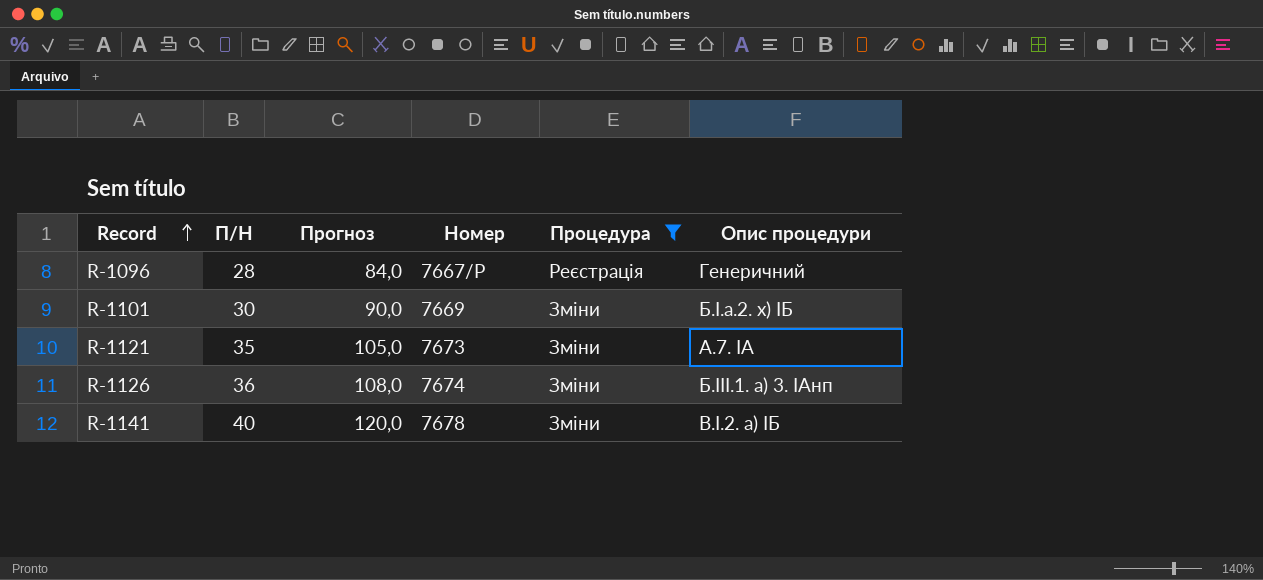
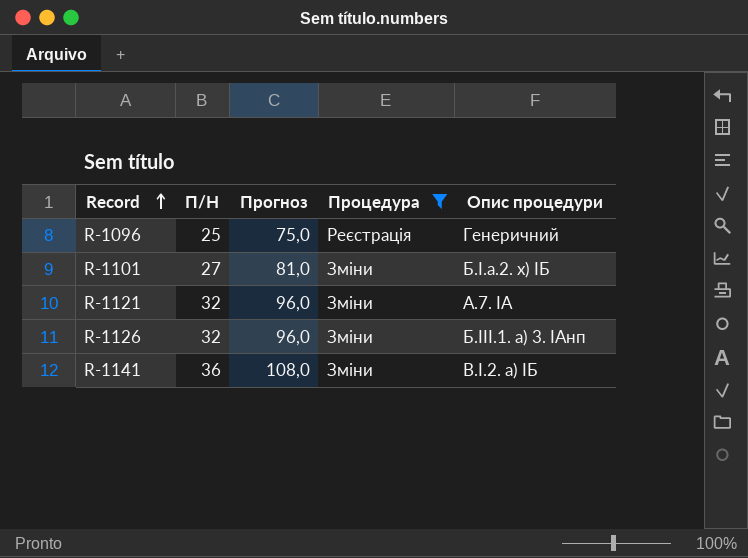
column Номер | position: 4 -> none
R-1096 | П/Н: 28 -> 25
R-1096 | Прогноз: 84,0 -> 75,0
R-1101 | П/Н: 30 -> 27
R-1101 | Прогноз: 90,0 -> 81,0
R-1121 | П/Н: 35 -> 32
R-1121 | Прогноз: 105,0 -> 96,0
R-1126 | П/Н: 36 -> 32
R-1126 | Прогноз: 108,0 -> 96,0
R-1141 | П/Н: 40 -> 36
R-1141 | Прогноз: 120,0 -> 108,0

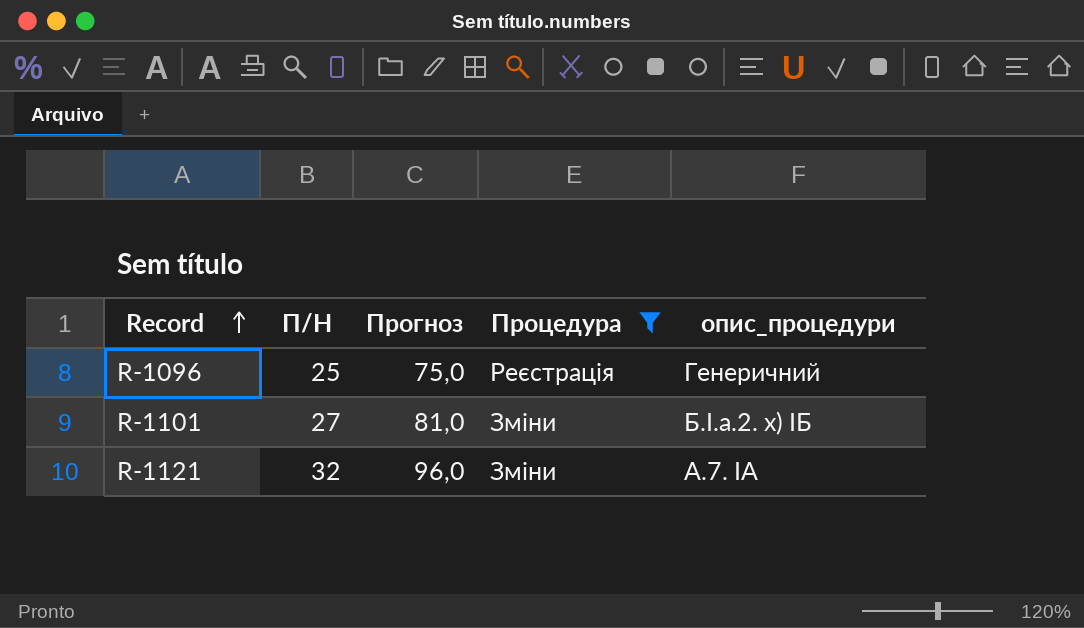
column name: Опис процедури -> опис_процедури
row R-1126: 32 | 96,0 | Зміни | Б.ІІІ.1. а) 3. ІАнп -> none
row R-1141: 36 | 108,0 | Зміни | В.І.2. а) ІБ -> none

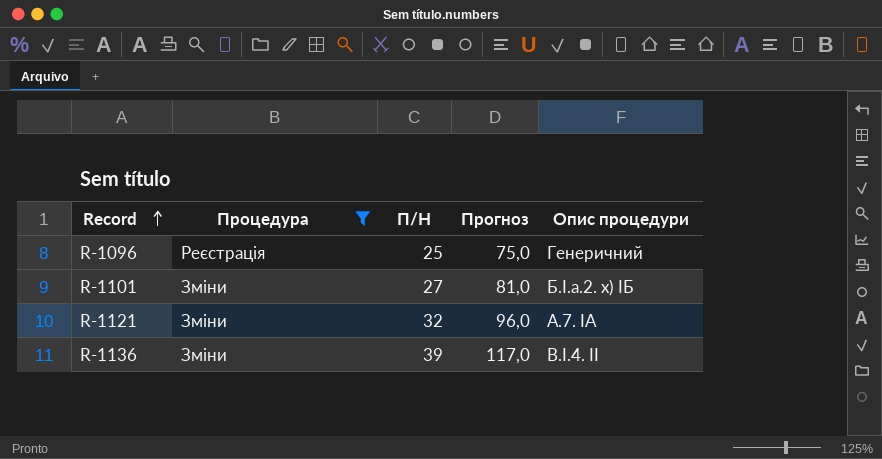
column Процедура | position: 4 -> 2
column name: опис_процедури -> Опис процедури
row R-1136: none -> Зміни | 39 | 117,0 | В.І.4. ІІ

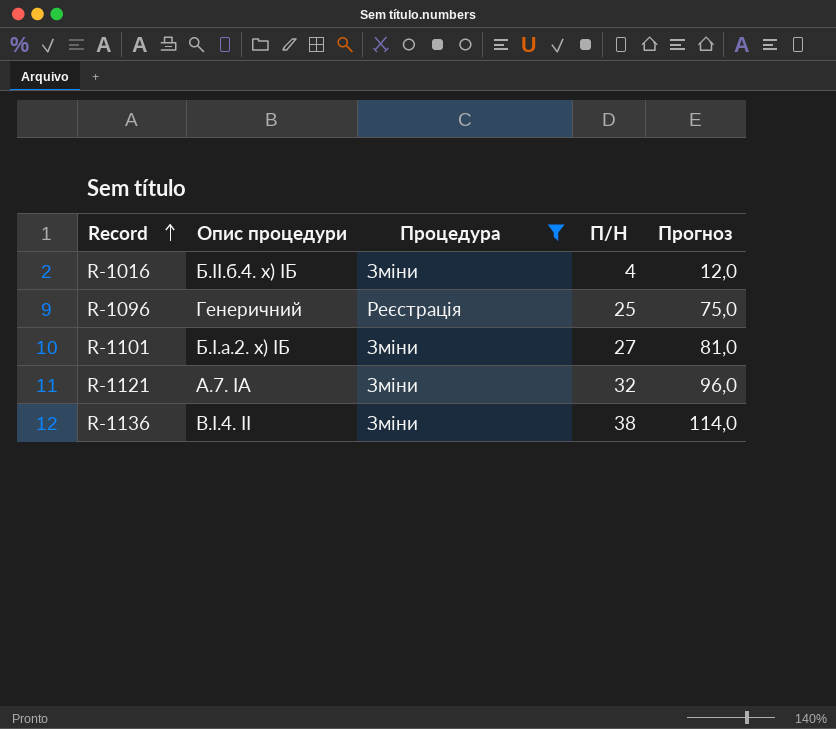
column Опис процедури | position: 5 -> 2
row R-1016: none -> Б.ІІ.б.4. х) ІБ | Зміни | 4 | 12,0
R-1136 | П/Н: 39 -> 38
R-1136 | Прогноз: 117,0 -> 114,0

